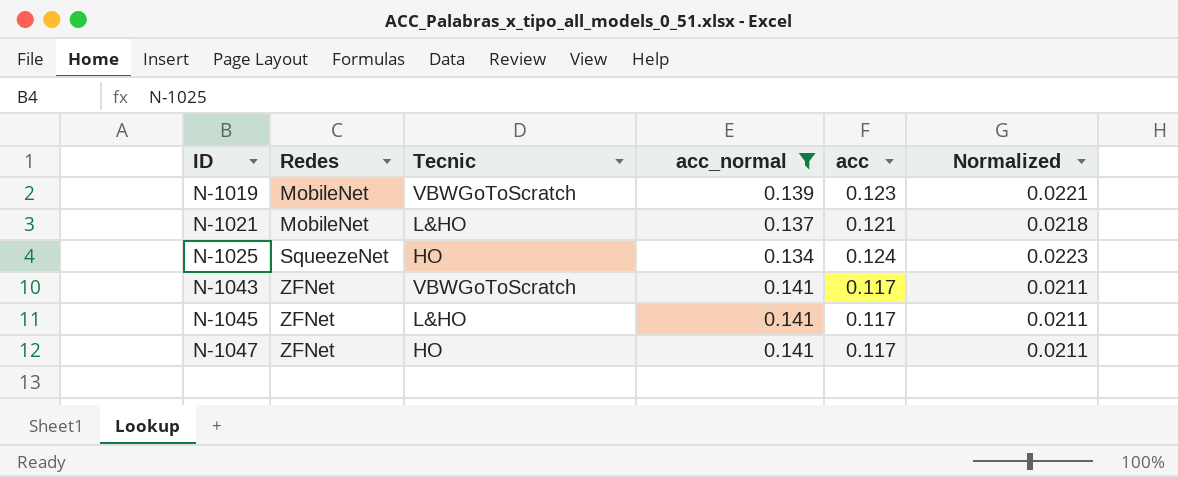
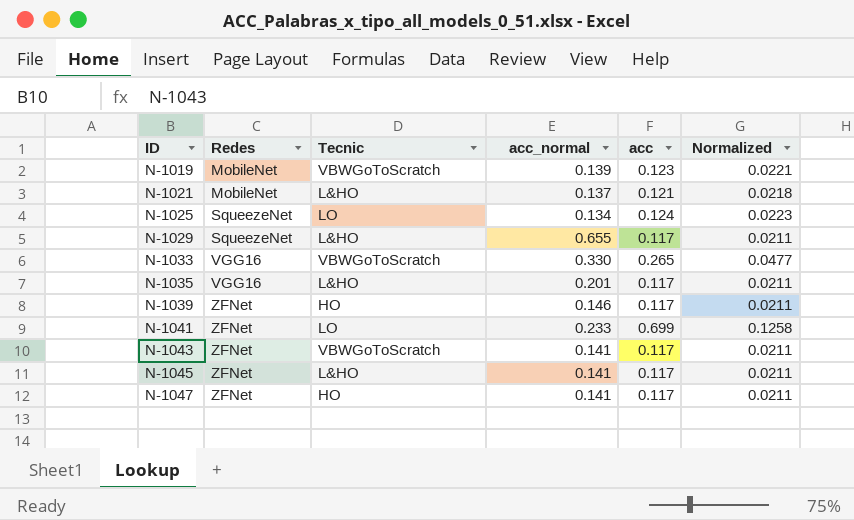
filter: acc_normal <= 0.141 -> none
N-1025 | Tecnic: HO -> LO

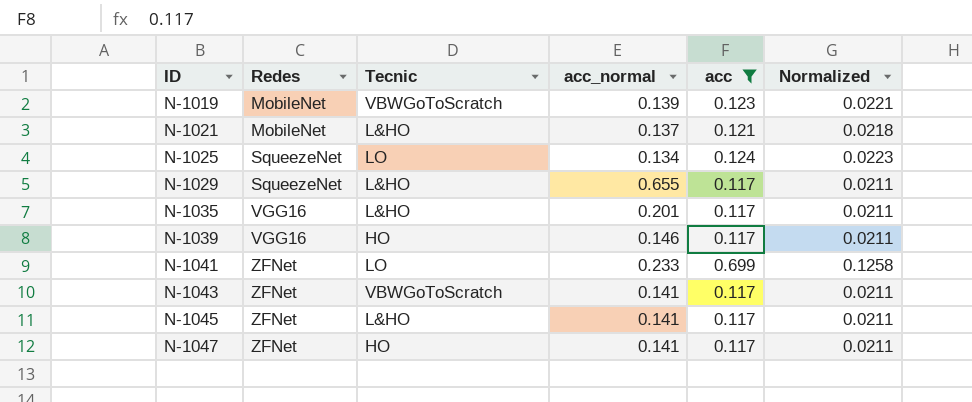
filter: none -> acc != 0.265
N-1039 | Redes: ZFNet -> VGG16

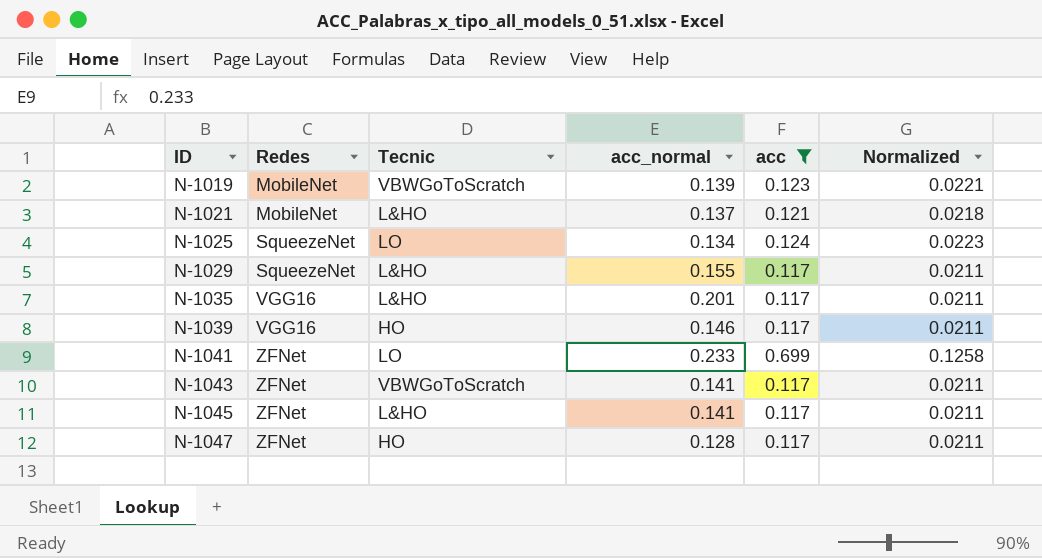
N-1029 | acc_normal: 0.655 -> 0.155
N-1047 | acc_normal: 0.141 -> 0.128

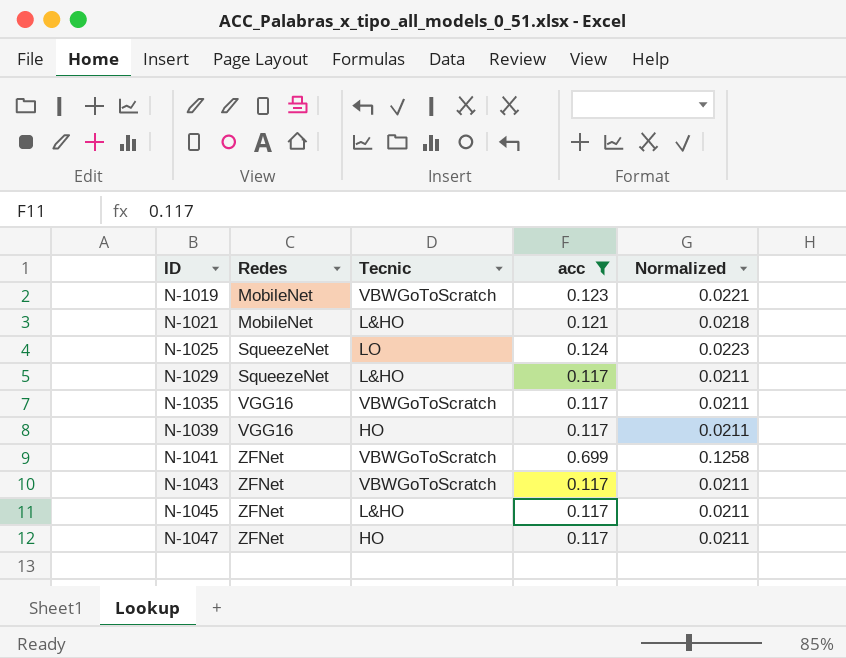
column acc_normal | position: 4 -> none
N-1035 | Tecnic: L&HO -> VBWGoToScratch
N-1041 | Tecnic: LO -> VBWGoToScratch

